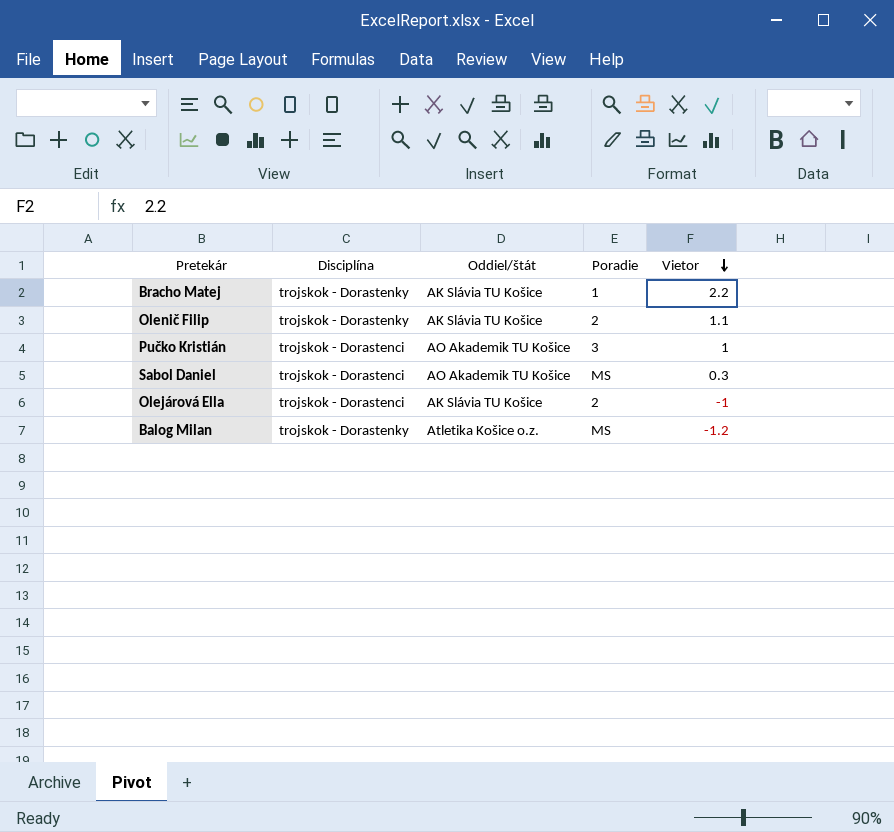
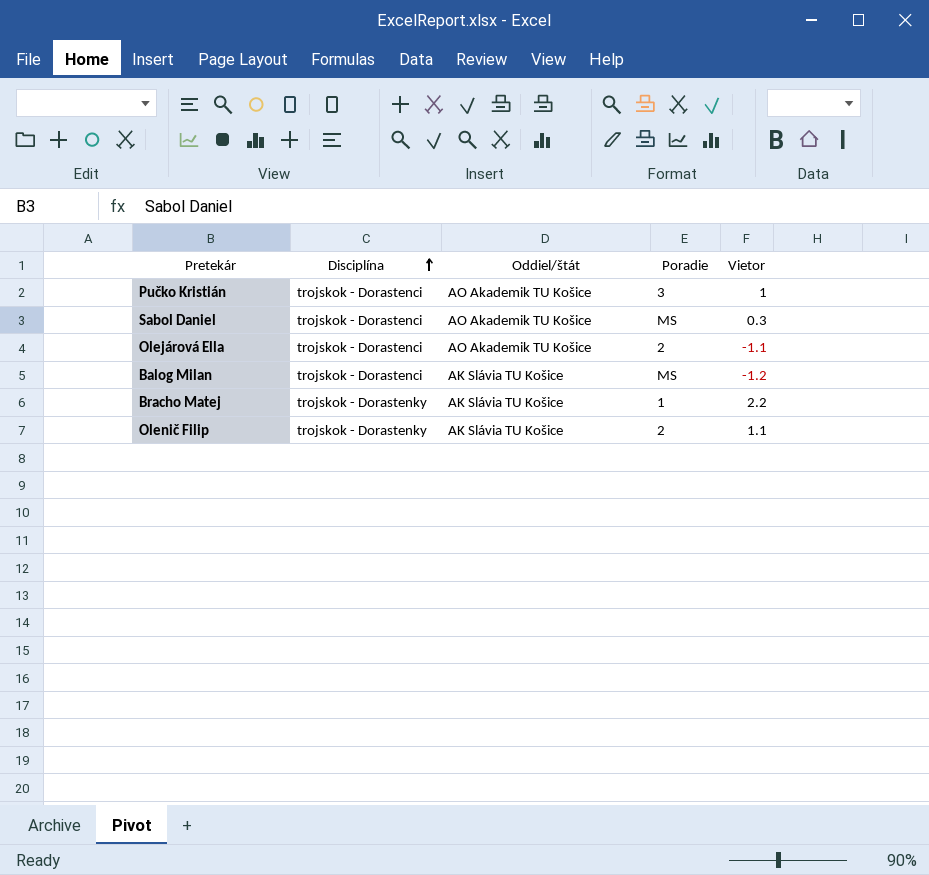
row order: Vietor descending -> Disciplína ascending
Olejárová Ella | Oddiel/štát: AK Slávia TU Košice -> AO Akademik TU Košice
Olejárová Ella | Vietor: -1 -> -1.1
Balog Milan | Disciplína: trojskok - Dorastenky -> trojskok - Dorastenci
Balog Milan | Oddiel/štát: Atletika Košice o.z. -> AK Slávia TU Košice

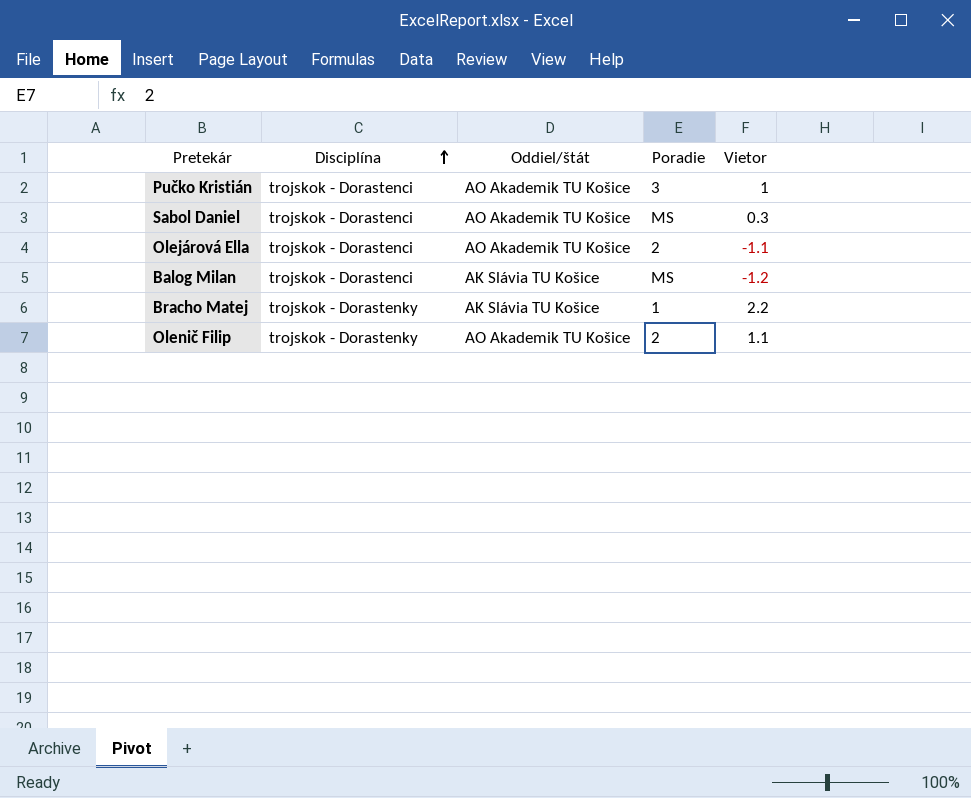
Olenič Filip | Oddiel/štát: AK Slávia TU Košice -> AO Akademik TU Košice

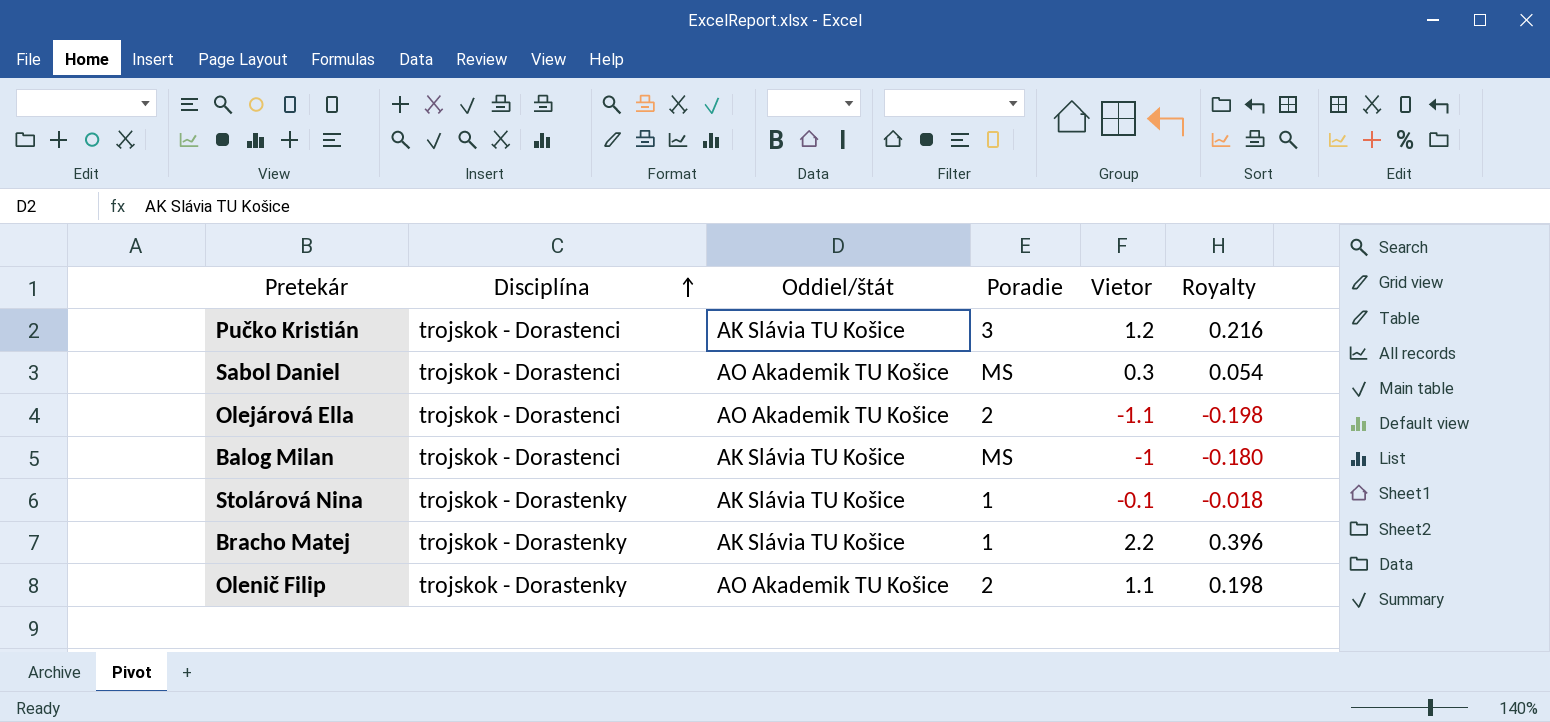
column Royalty | formula: none -> [Vietor] * 0.18
Pučko Kristián | Oddiel/štát: AO Akademik TU Košice -> AK Slávia TU Košice
Pučko Kristián | Vietor: 1 -> 1.2
Balog Milan | Vietor: -1.2 -> -1
row Stolárová Nina: none -> trojskok - Dorastenky | AK Slávia TU Košice | 1 | -0.1 | -0.018

